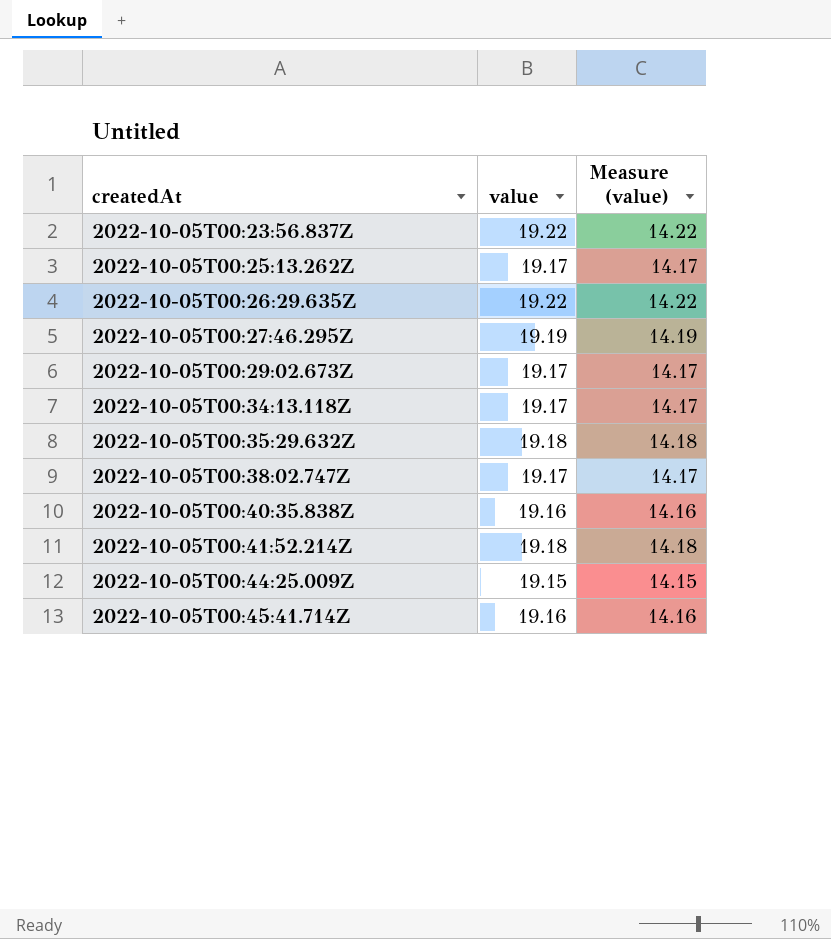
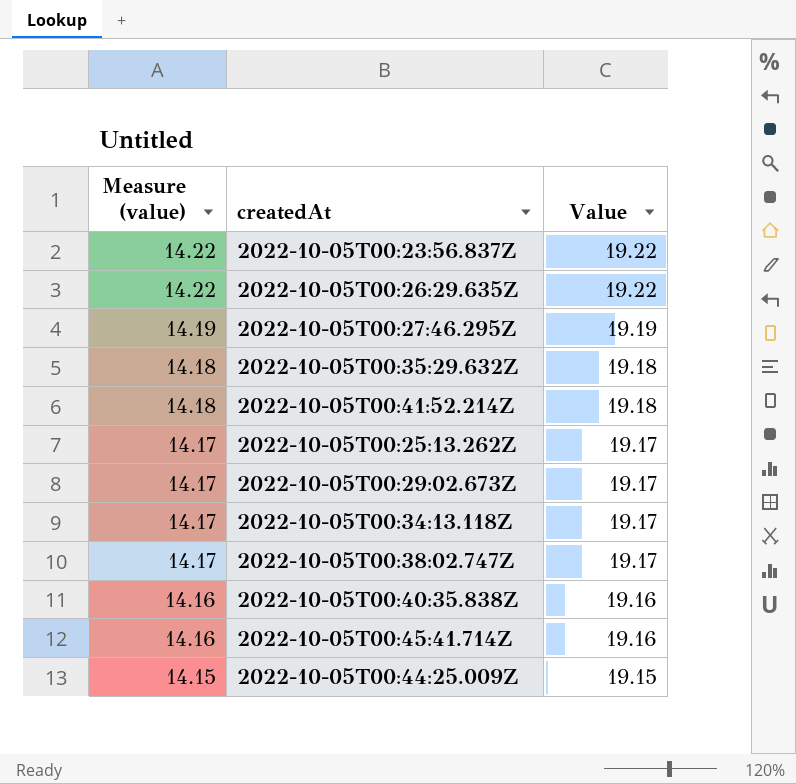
row order: createdAt ascending -> Measure (value) descending
column Measure (value) | position: 3 -> 1
column name: value -> Value

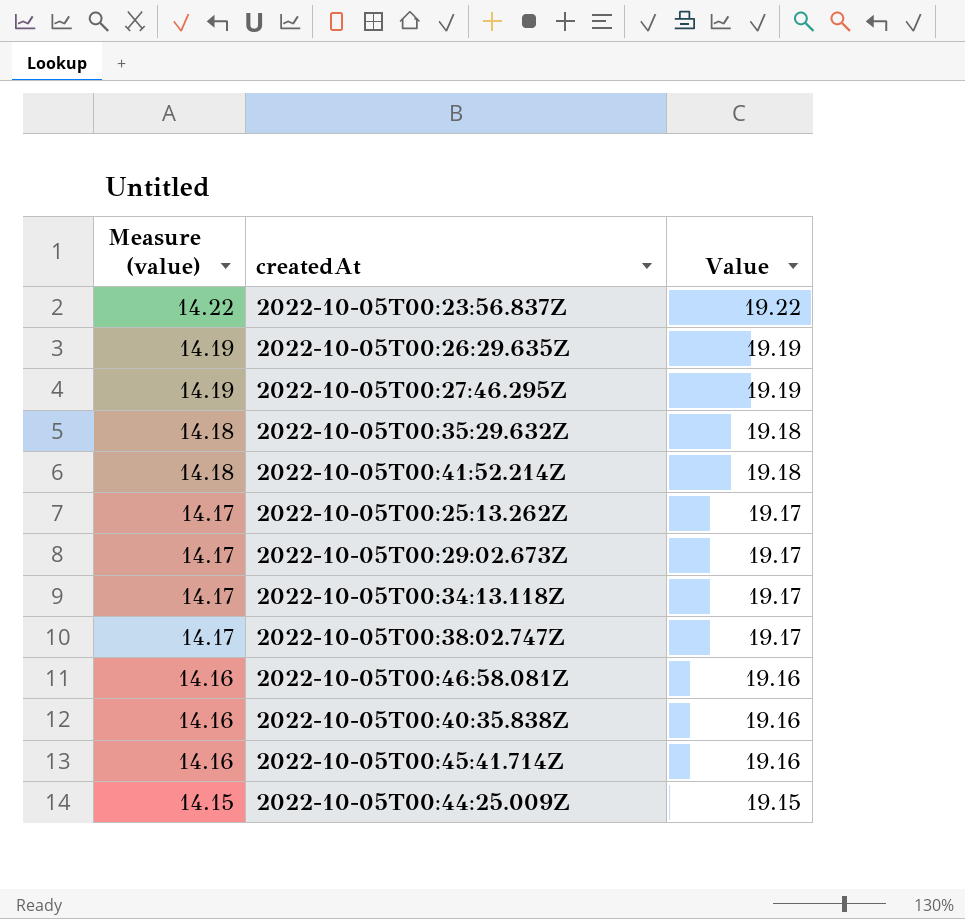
2022-10-05T00:26:29.635Z | Measure (value): 14.22 -> 14.19
2022-10-05T00:26:29.635Z | Value: 19.22 -> 19.19
row 2022-10-05T00:46:58.081Z: none -> 14.16 | 19.16

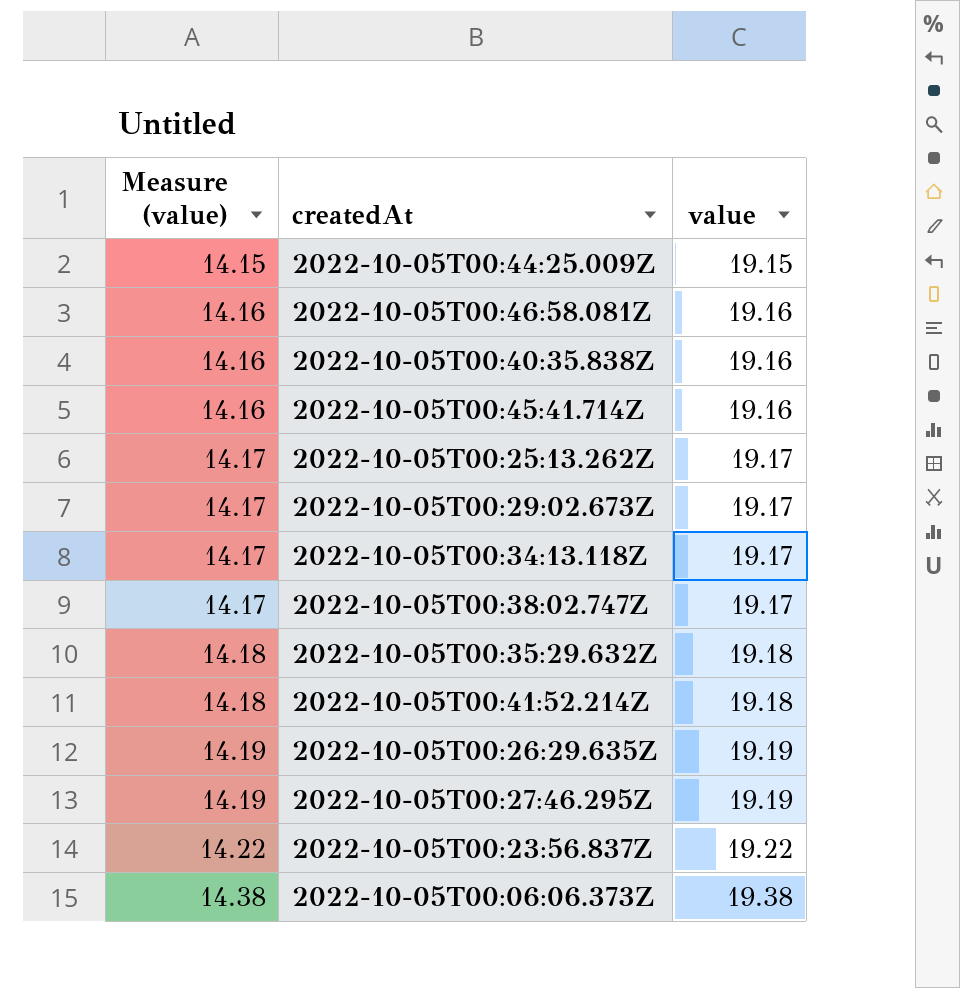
row order: Measure (value) descending -> Measure (value) ascending
column name: Value -> value
row 2022-10-05T00:06:06.373Z: none -> 14.38 | 19.38

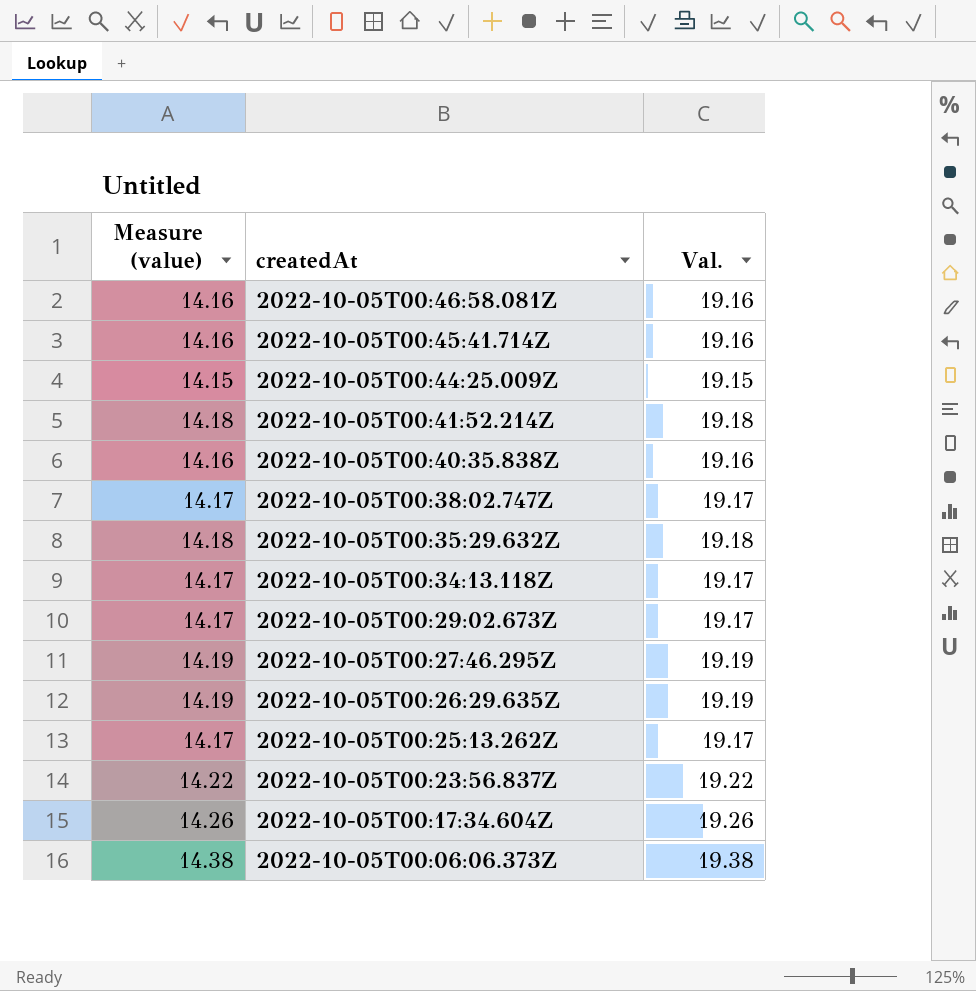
row order: Measure (value) ascending -> createdAt descending
column name: value -> Val.
row 2022-10-05T00:17:34.604Z: none -> 14.26 | 19.26

